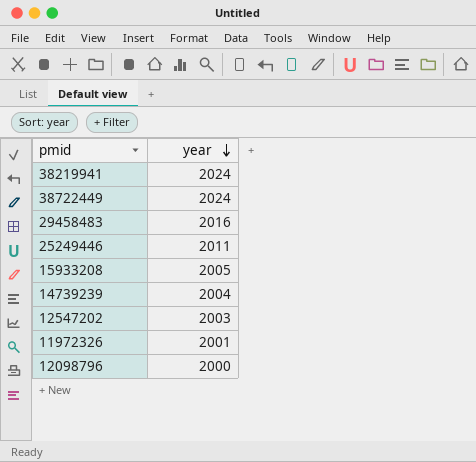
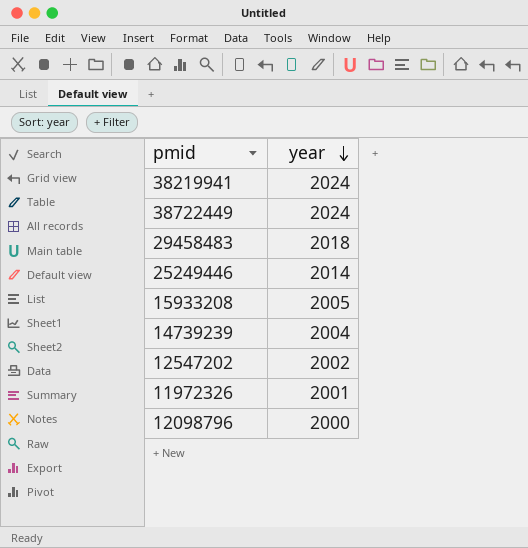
29458483 | year: 2016 -> 2018
25249446 | year: 2011 -> 2014
12547202 | year: 2003 -> 2002

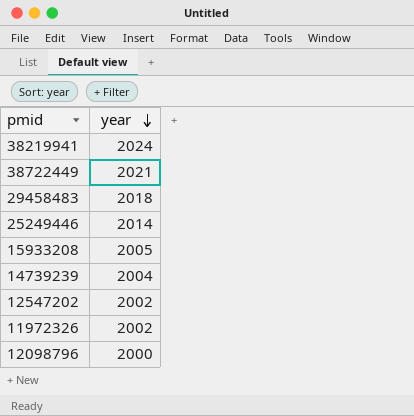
38722449 | year: 2024 -> 2021
11972326 | year: 2001 -> 2002

